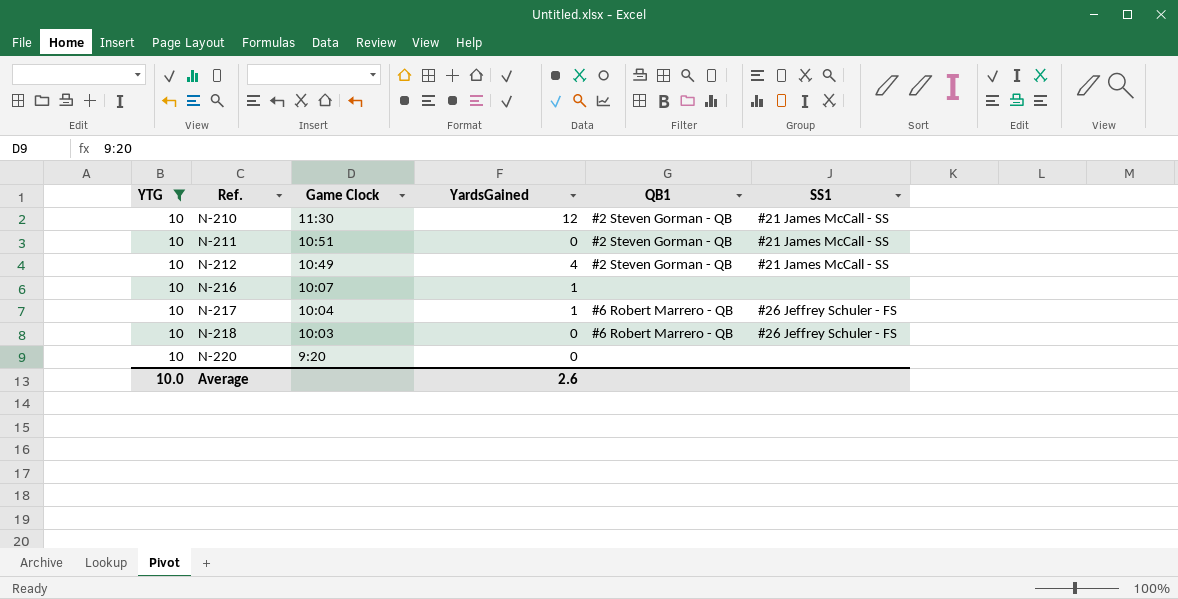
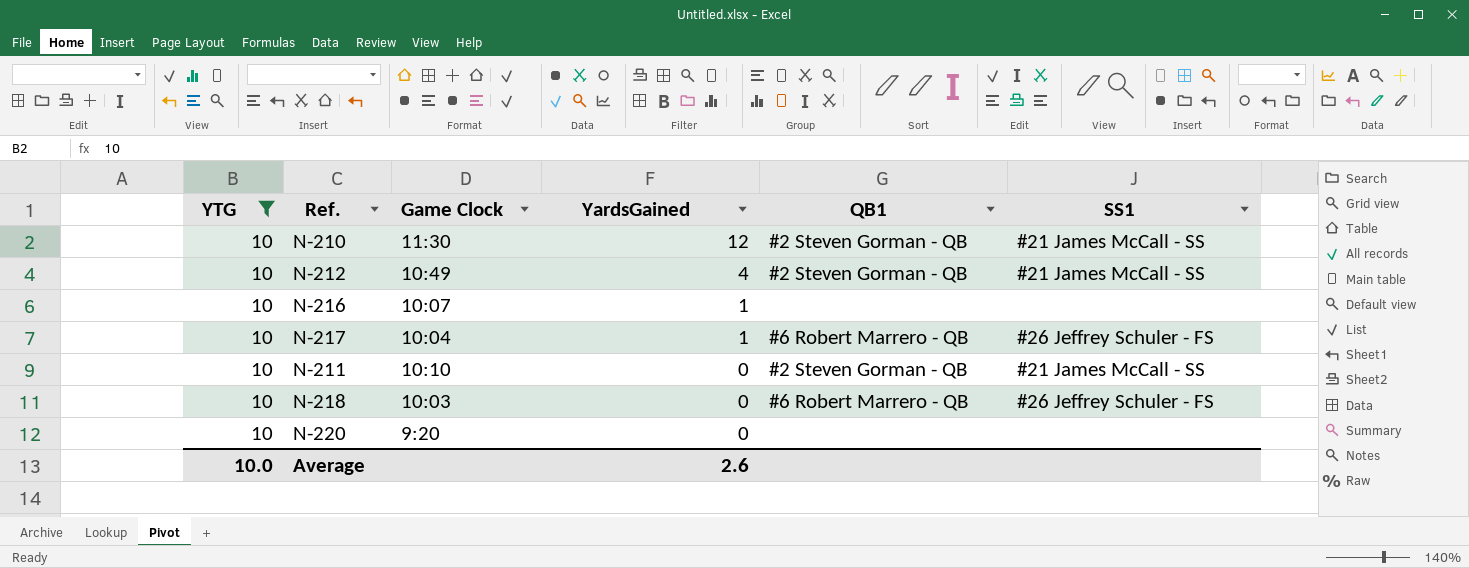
row order: Ref. ascending -> YardsGained descending
N-211 | Game Clock: 10:51 -> 10:10

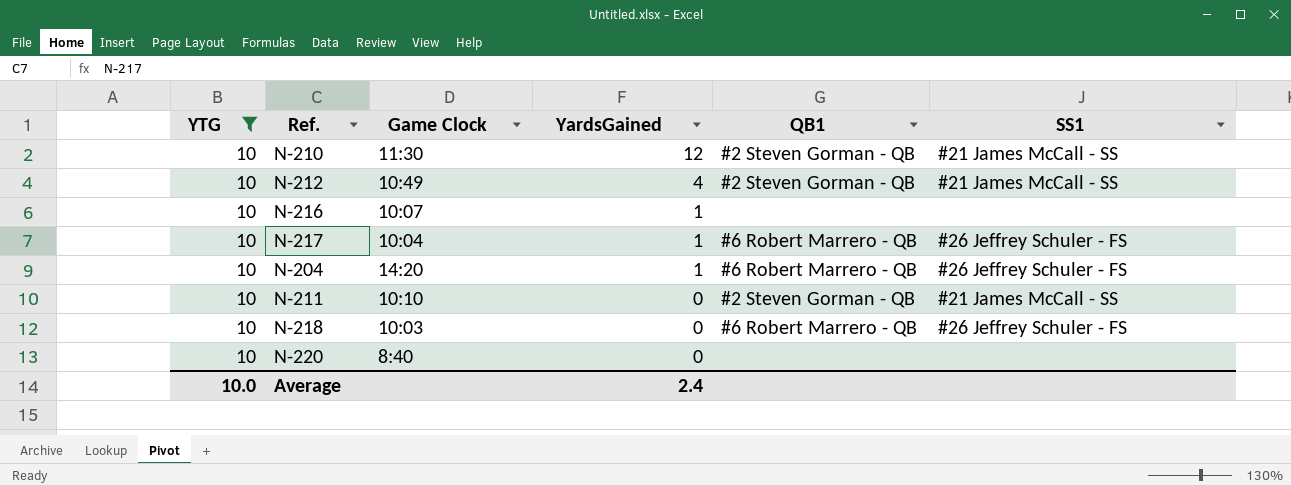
row N-204: none -> 10 | 14:20 | 1 | #6 Robert Marrero - QB | #26 Jeffrey Schuler - FS
N-220 | Game Clock: 9:20 -> 8:40
Average | YardsGained: 2.6 -> 2.4

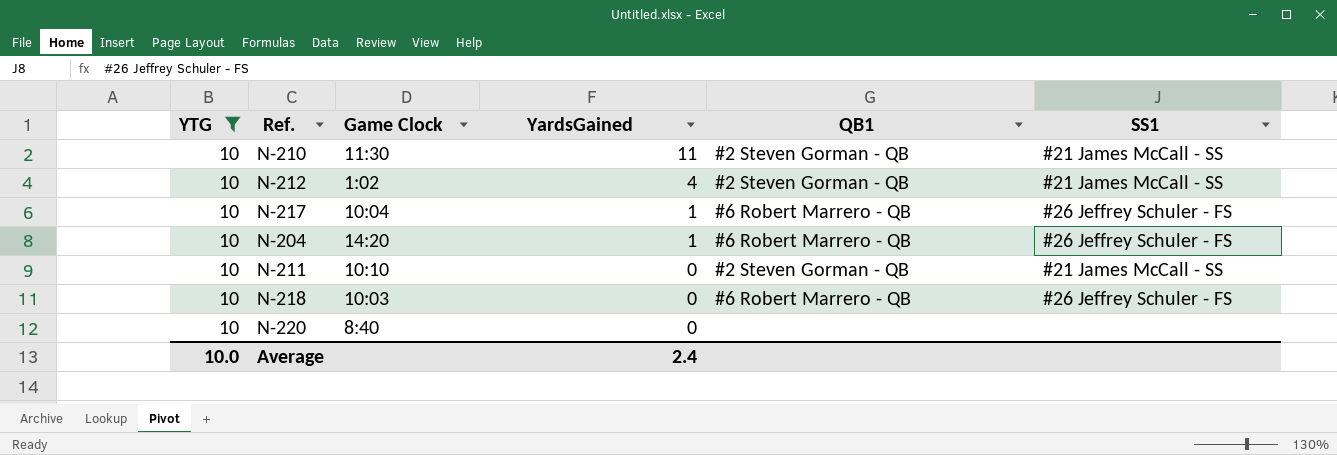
row N-216: 10 | 10:07 | 1 | none | none -> none
N-210 | YardsGained: 12 -> 11
N-212 | Game Clock: 10:49 -> 1:02

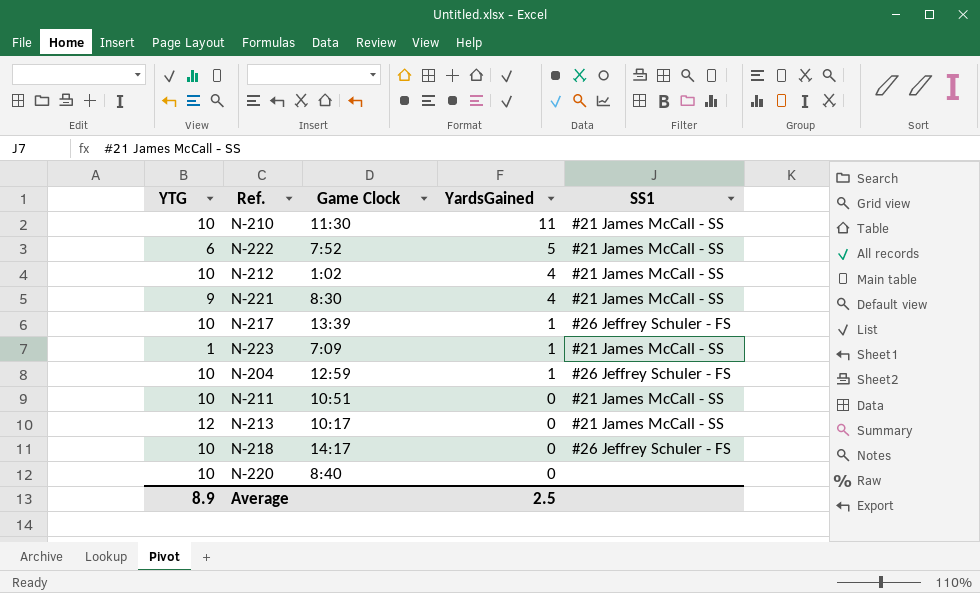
filter: YTG = 10 -> none
column QB1 | position: 5 -> none
N-217 | Game Clock: 10:04 -> 13:39
N-204 | Game Clock: 14:20 -> 12:59
N-211 | Game Clock: 10:10 -> 10:51
N-218 | Game Clock: 10:03 -> 14:17
Average | YTG: 10.0 -> 8.9
Average | YardsGained: 2.4 -> 2.5

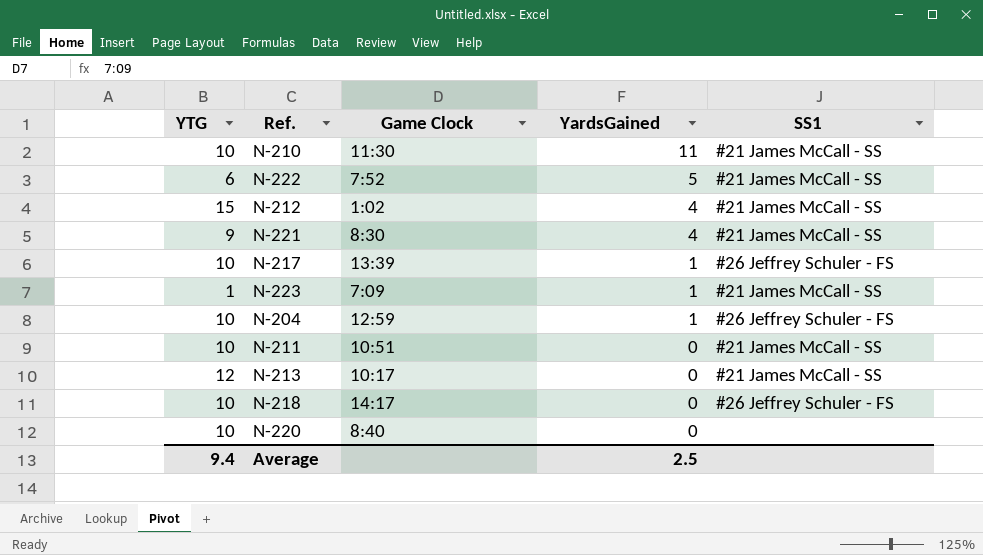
N-212 | YTG: 10 -> 15
Average | YTG: 8.9 -> 9.4

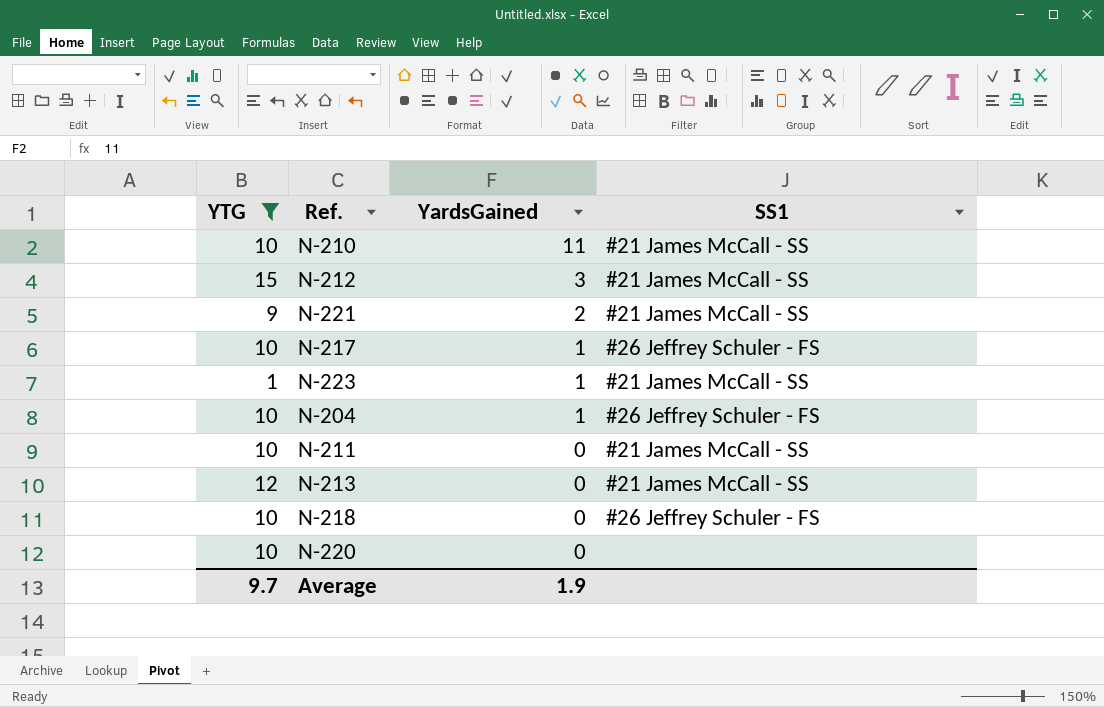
filter: none -> YTG != 6
column Game Clock | position: 3 -> none
N-212 | YardsGained: 4 -> 3
N-221 | YardsGained: 4 -> 2
Average | YTG: 9.4 -> 9.7
Average | YardsGained: 2.5 -> 1.9

